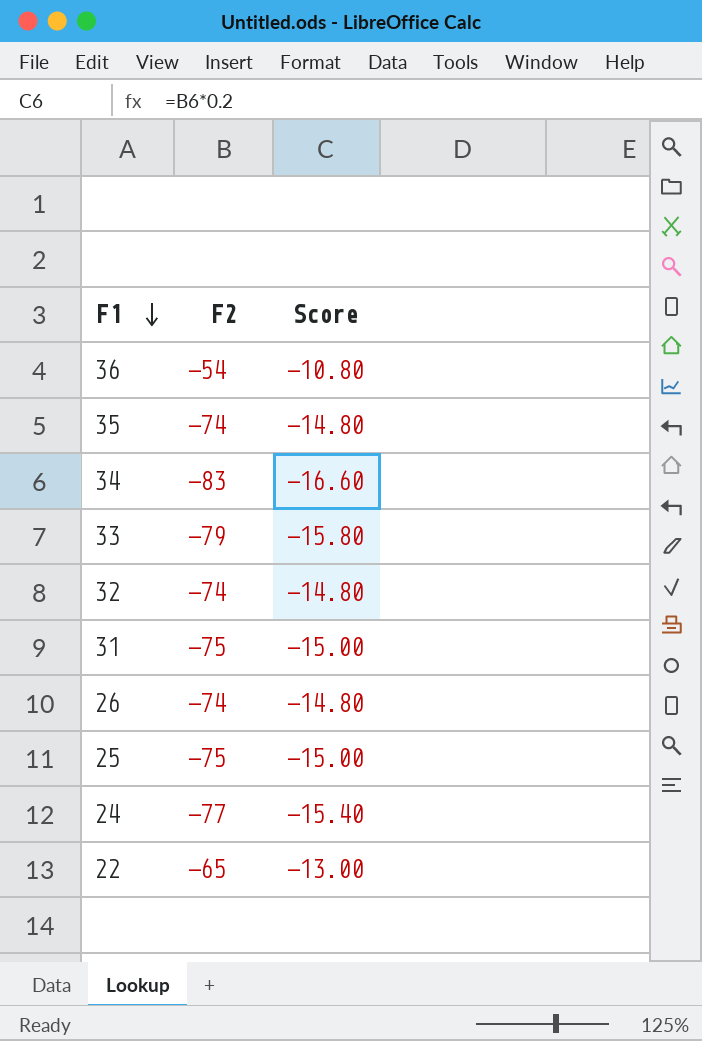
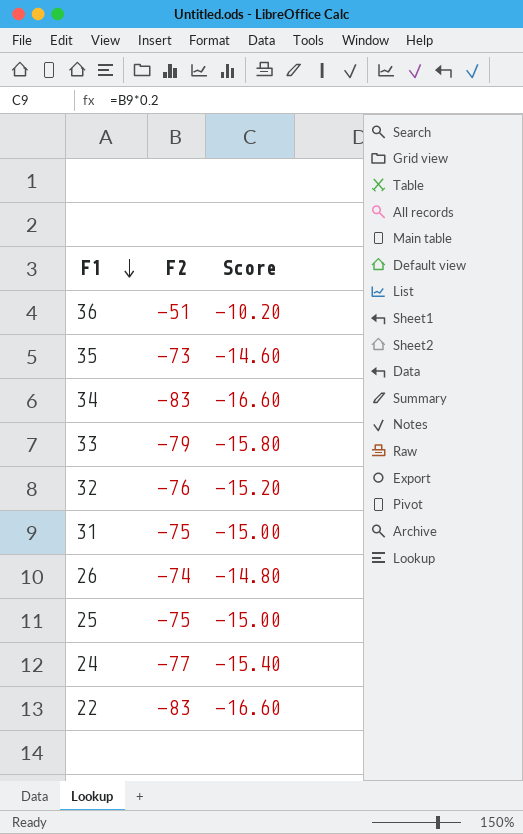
36 | F2: -54 -> -51
36 | Score: -10.80 -> -10.20
35 | F2: -74 -> -73
35 | Score: -14.80 -> -14.60
32 | F2: -74 -> -76
32 | Score: -14.80 -> -15.20
22 | F2: -65 -> -83
22 | Score: -13.00 -> -16.60

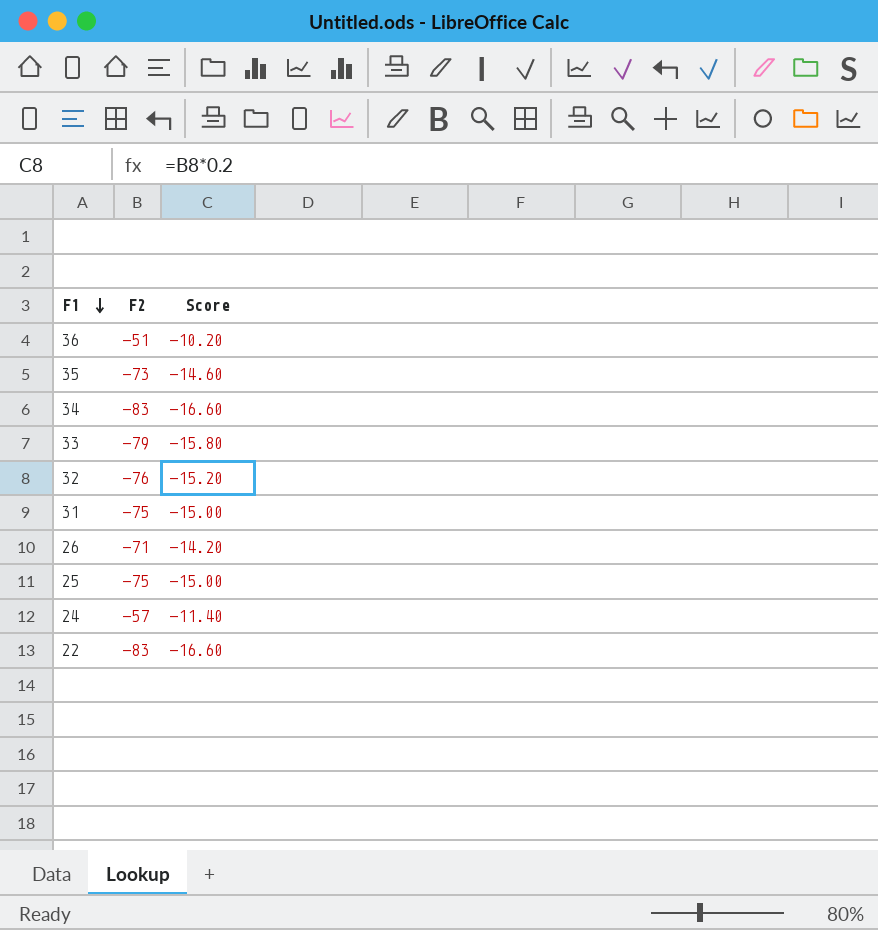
26 | F2: -74 -> -71
26 | Score: -14.80 -> -14.20
24 | F2: -77 -> -57
24 | Score: -15.40 -> -11.40

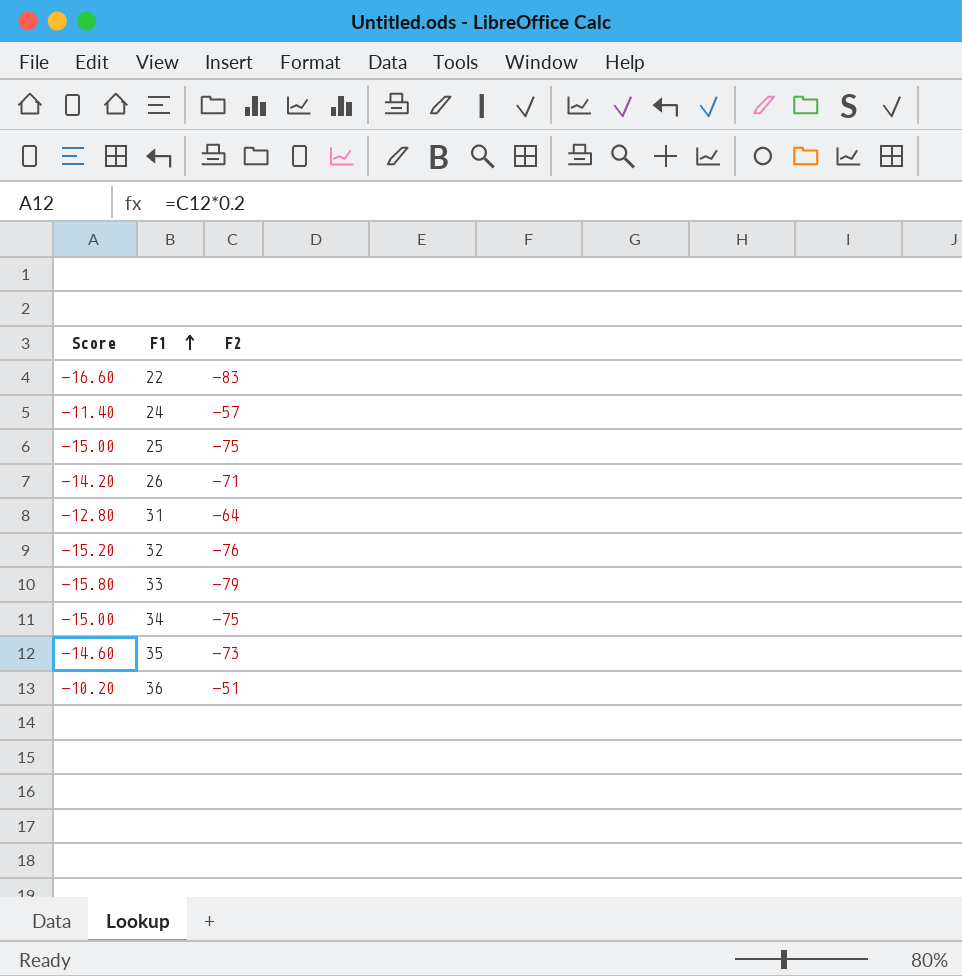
row order: F1 descending -> F1 ascending
column Score | position: 3 -> 1
31 | Score: -15.00 -> -12.80
31 | F2: -75 -> -64
34 | Score: -16.60 -> -15.00
34 | F2: -83 -> -75

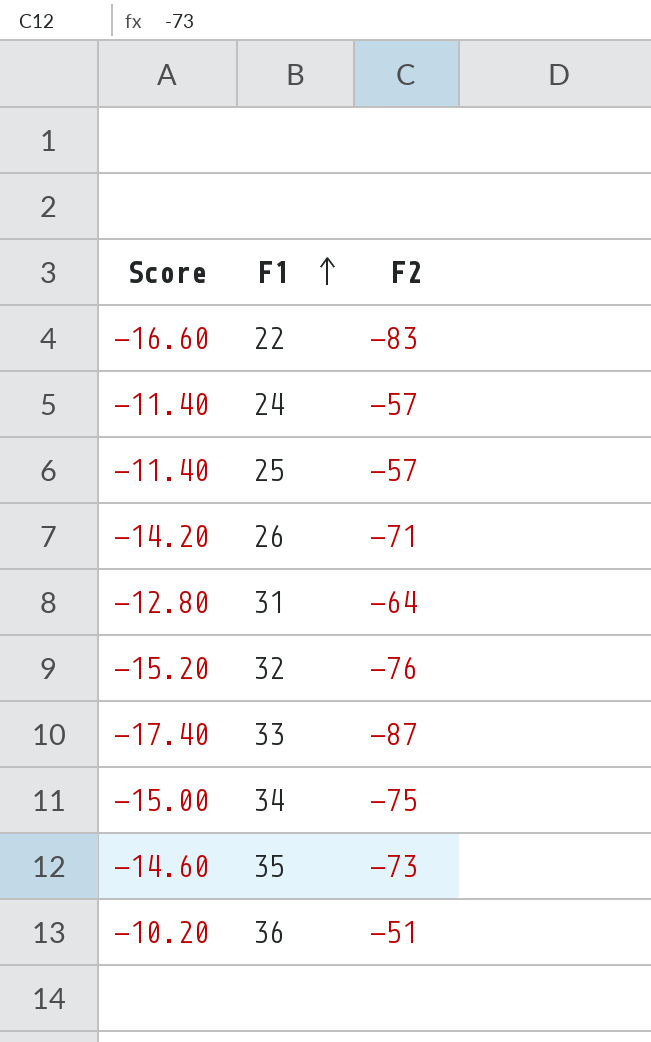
25 | Score: -15.00 -> -11.40
25 | F2: -75 -> -57
33 | Score: -15.80 -> -17.40
33 | F2: -79 -> -87

